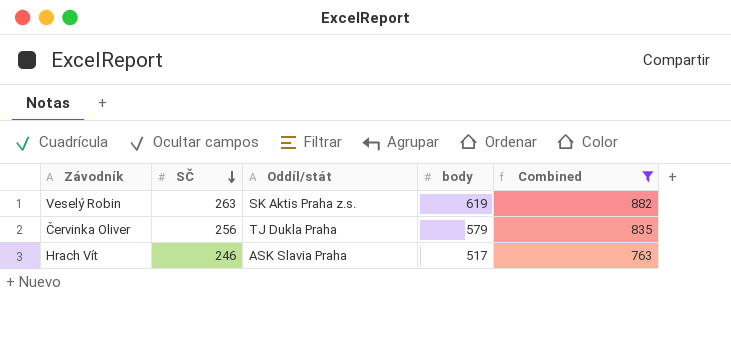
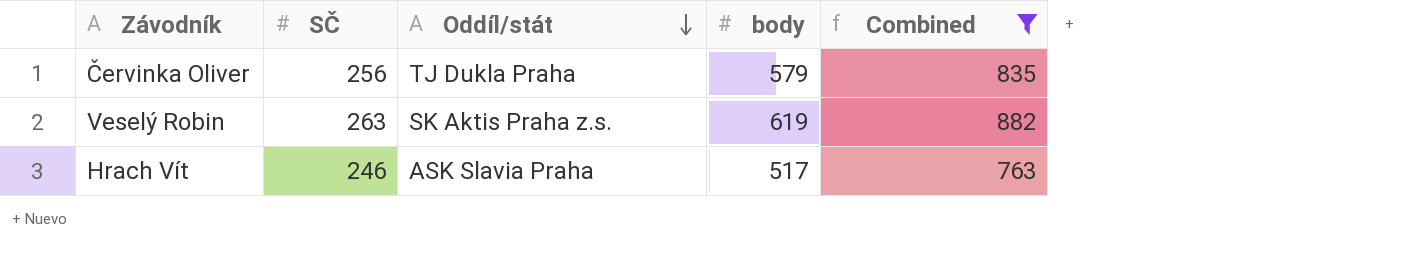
row order: SČ descending -> Oddíl/stát descending

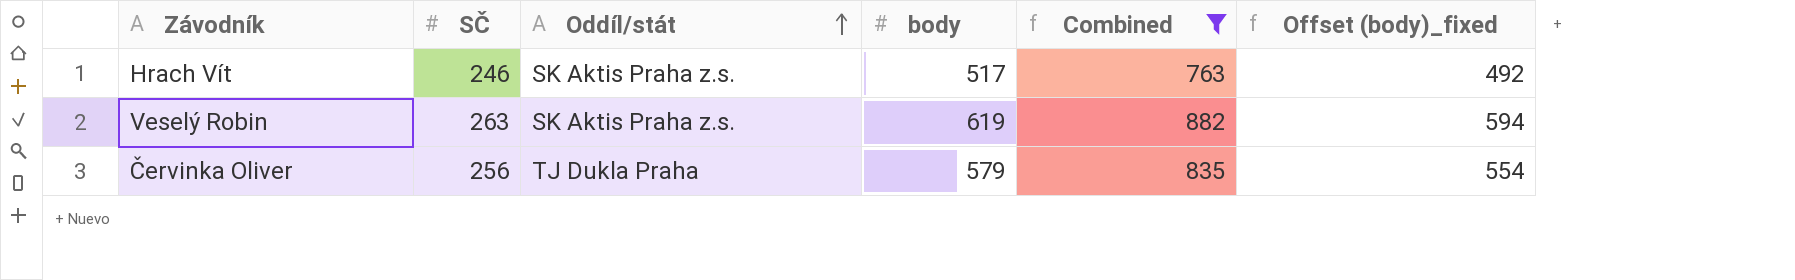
row order: Oddíl/stát descending -> Oddíl/stát ascending
column Offset (body)_fixed | formula: none -> [body] - 25
Hrach Vít | Oddíl/stát: ASK Slavia Praha -> SK Aktis Praha z.s.

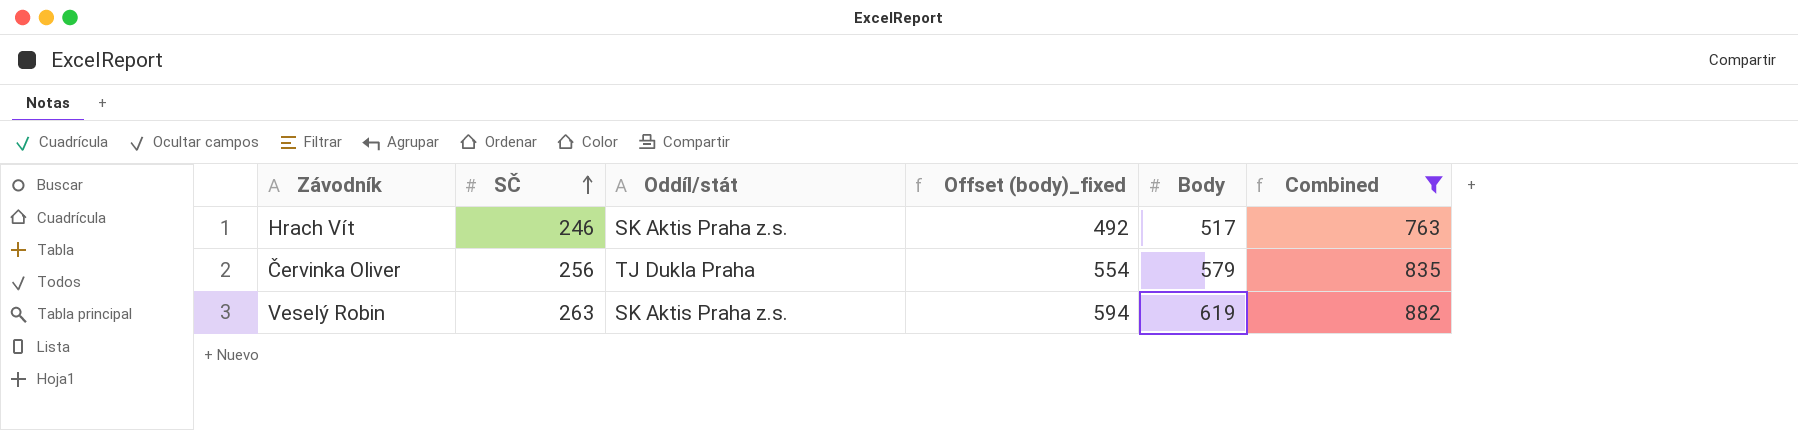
row order: Oddíl/stát ascending -> SČ ascending
column Offset (body)_fixed | position: 6 -> 4
column name: body -> Body

